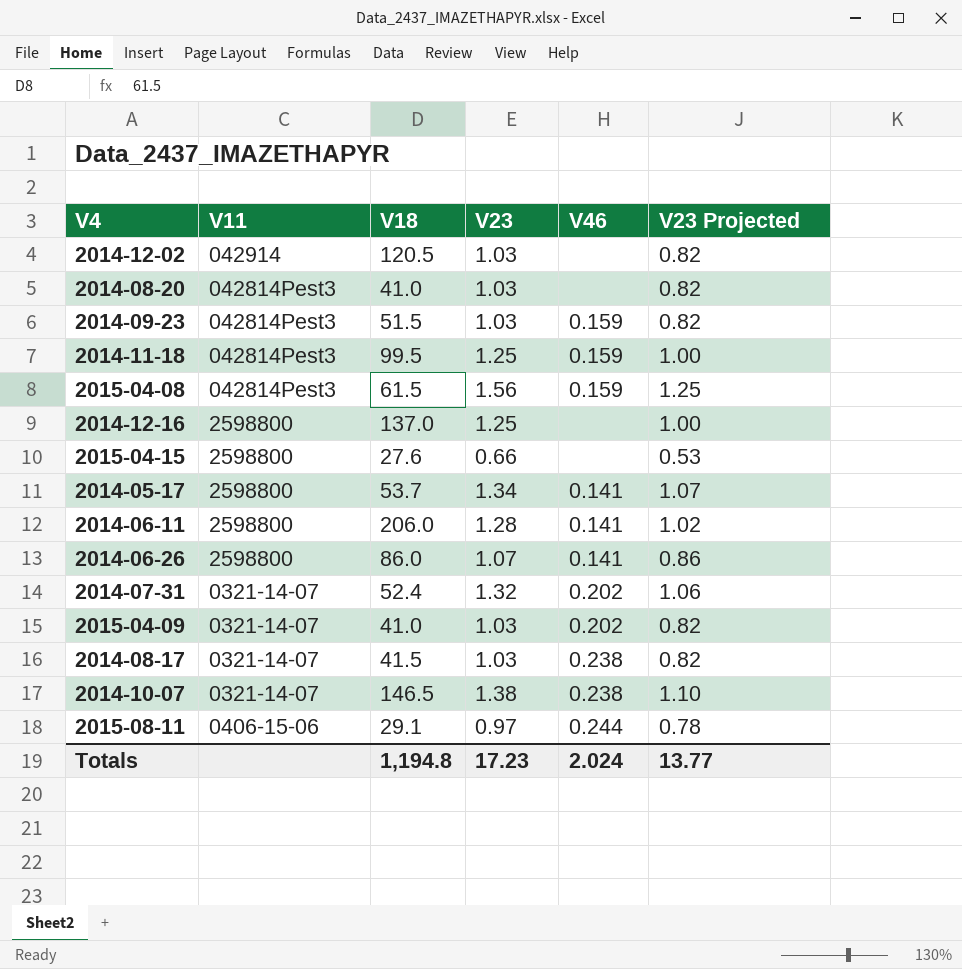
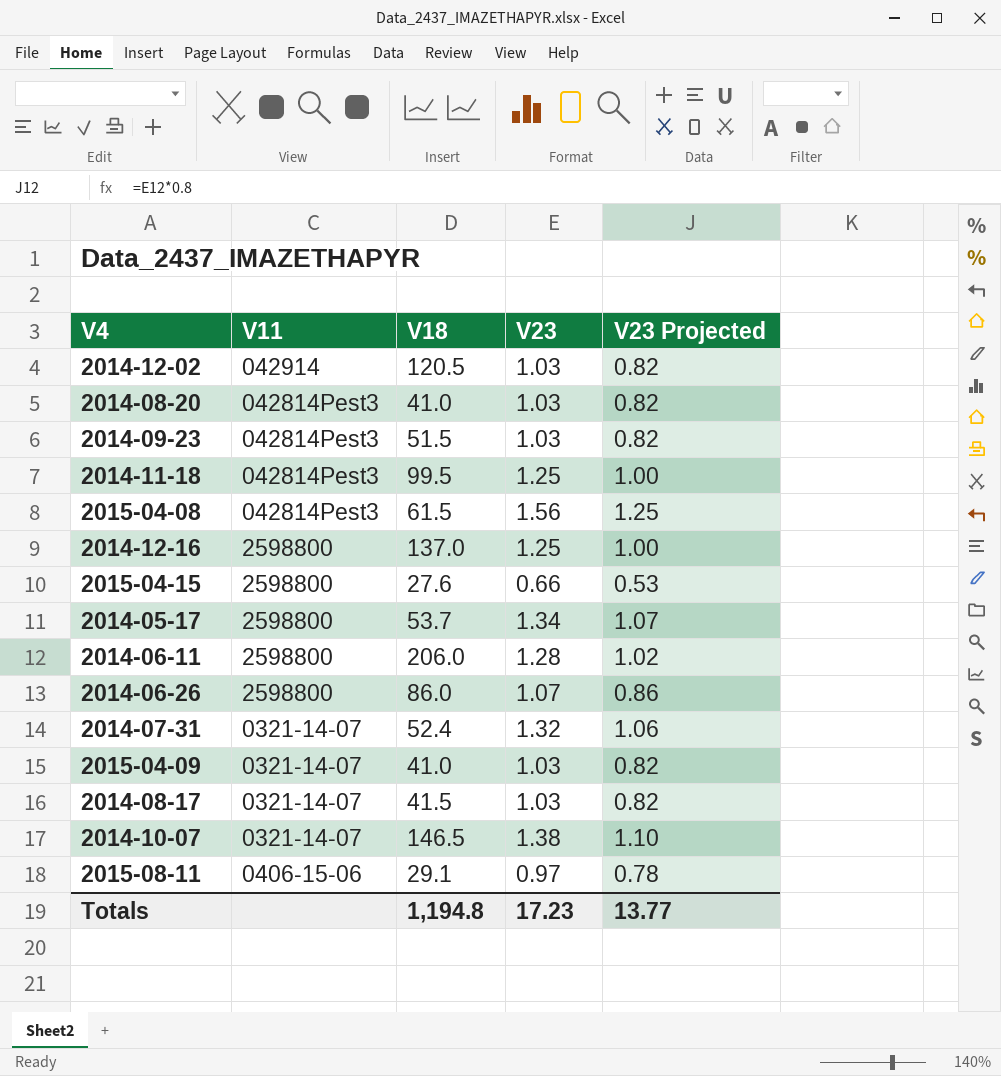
column V46 | position: 5 -> none

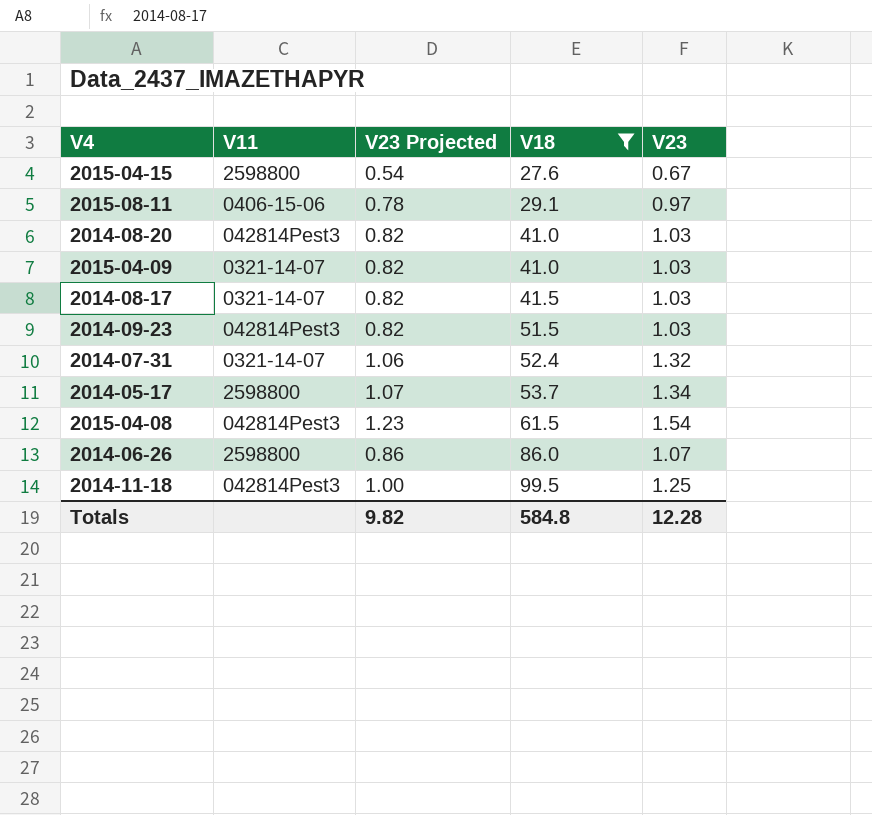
filter: none -> V18 <= 99.5
row order: none -> V18 ascending
column V23 Projected | position: 5 -> 3
2015-04-15 | V23 Projected: 0.53 -> 0.54
2015-04-15 | V23: 0.66 -> 0.67
2015-04-08 | V23 Projected: 1.25 -> 1.23
2015-04-08 | V23: 1.56 -> 1.54
Totals | V23 Projected: 13.77 -> 9.82
Totals | V18: 1,194.8 -> 584.8
Totals | V23: 17.23 -> 12.28

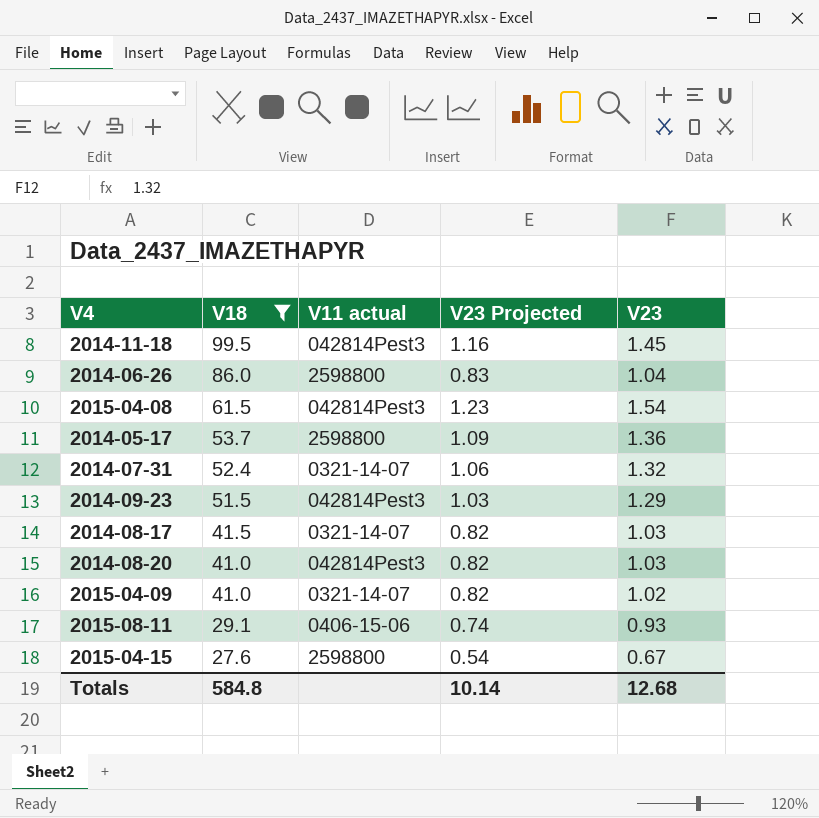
row order: V18 ascending -> V18 descending
column V18 | position: 4 -> 2
column name: V11 -> V11 actual
2014-11-18 | V23 Projected: 1.00 -> 1.16
2014-11-18 | V23: 1.25 -> 1.45
2014-06-26 | V23 Projected: 0.86 -> 0.83
2014-06-26 | V23: 1.07 -> 1.04
2014-05-17 | V23 Projected: 1.07 -> 1.09
2014-05-17 | V23: 1.34 -> 1.36
2014-09-23 | V23 Projected: 0.82 -> 1.03
2014-09-23 | V23: 1.03 -> 1.29
2015-04-09 | V23: 1.03 -> 1.02
2015-08-11 | V23 Projected: 0.78 -> 0.74
2015-08-11 | V23: 0.97 -> 0.93
Totals | V23 Projected: 9.82 -> 10.14
Totals | V23: 12.28 -> 12.68

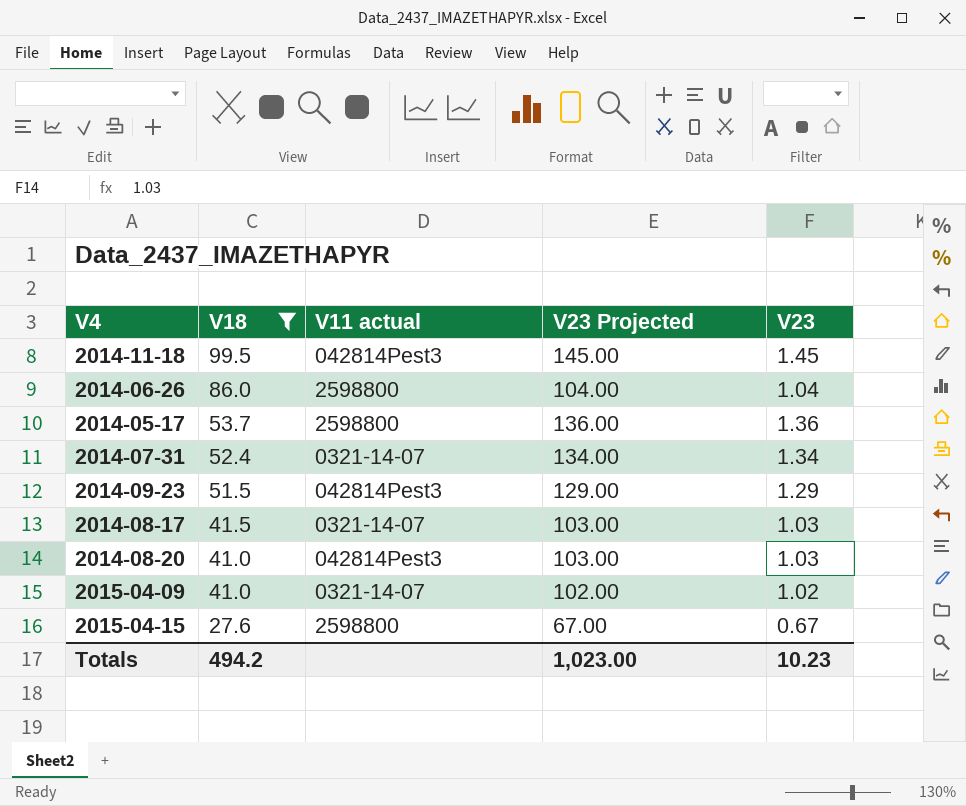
column V23 Projected | formula: [V23] * 0.8 -> [V23] * 100
row 2015-04-08: 61.5 | 042814Pest3 | 1.23 | 1.54 -> none
row 2015-08-11: 29.1 | 0406-15-06 | 0.74 | 0.93 -> none
2014-07-31 | V23: 1.32 -> 1.34
Totals | V18: 584.8 -> 494.2
Totals | V23 Projected: 10.14 -> 1,023.00
Totals | V23: 12.68 -> 10.23

